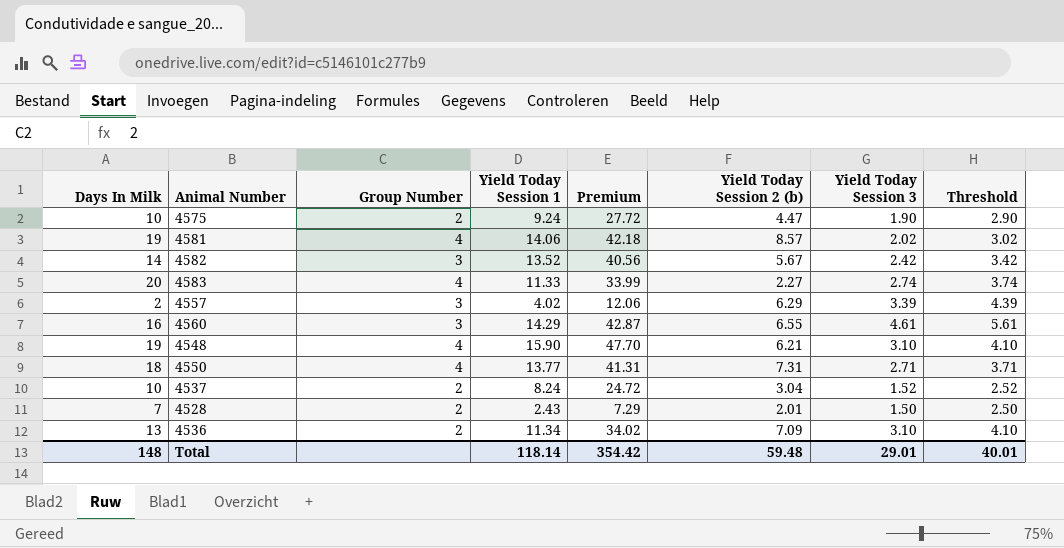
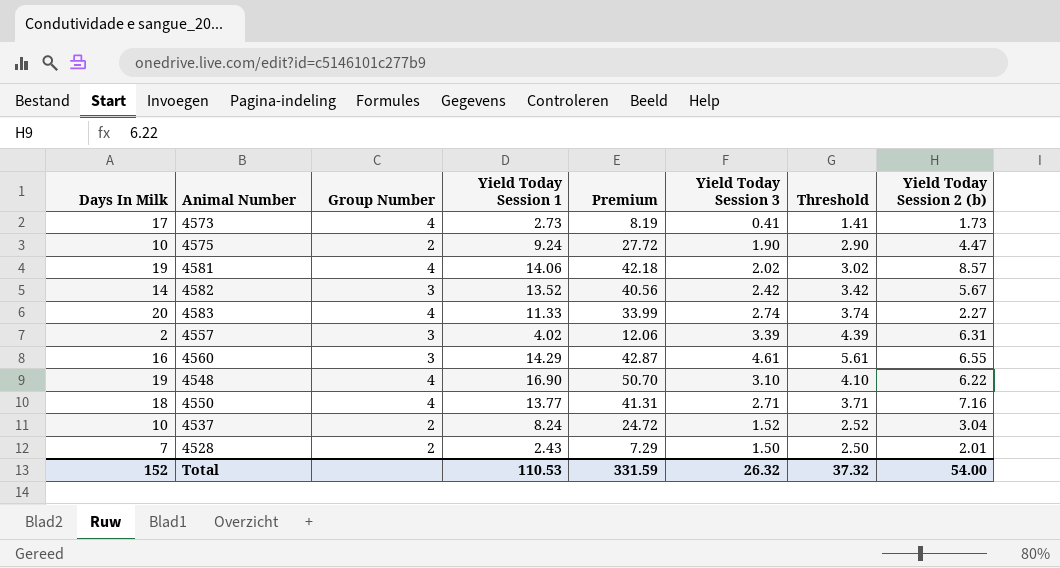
column Yield Today Session 2 (b) | position: 6 -> 8
row 4536: 13 | 2 | 11.34 | 34.02 | 7.09 | 3.10 | 4.10 -> none
row 4573: none -> 17 | 4 | 2.73 | 8.19 | 0.41 | 1.41 | 1.73
4557 | Yield Today Session 2 (b): 6.29 -> 6.31
4548 | Yield Today Session 1: 15.90 -> 16.90
4548 | Premium: 47.70 -> 50.70
4548 | Yield Today Session 2 (b): 6.21 -> 6.22
4550 | Yield Today Session 2 (b): 7.31 -> 7.16
Total | Days In Milk: 148 -> 152
Total | Yield Today Session 1: 118.14 -> 110.53
Total | Premium: 354.42 -> 331.59
Total | Yield Today Session 3: 29.01 -> 26.32
Total | Threshold: 40.01 -> 37.32
Total | Yield Today Session 2 (b): 59.48 -> 54.00

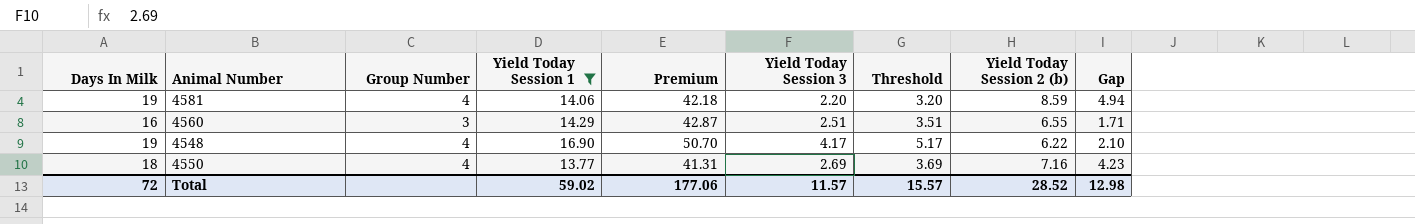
filter: none -> Yield Today Session 1 >= 13.77
column Gap | formula: none -> [Days In Milk] - [Yield Today Session 1]
4581 | Yield Today Session 3: 2.02 -> 2.20
4581 | Threshold: 3.02 -> 3.20
4581 | Yield Today Session 2 (b): 8.57 -> 8.59
4560 | Yield Today Session 3: 4.61 -> 2.51
4560 | Threshold: 5.61 -> 3.51
4548 | Yield Today Session 3: 3.10 -> 4.17
4548 | Threshold: 4.10 -> 5.17
4550 | Yield Today Session 3: 2.71 -> 2.69
4550 | Threshold: 3.71 -> 3.69
Total | Days In Milk: 152 -> 72
Total | Yield Today Session 1: 110.53 -> 59.02
Total | Premium: 331.59 -> 177.06
Total | Yield Today Session 3: 26.32 -> 11.57
Total | Threshold: 37.32 -> 15.57
Total | Yield Today Session 2 (b): 54.00 -> 28.52

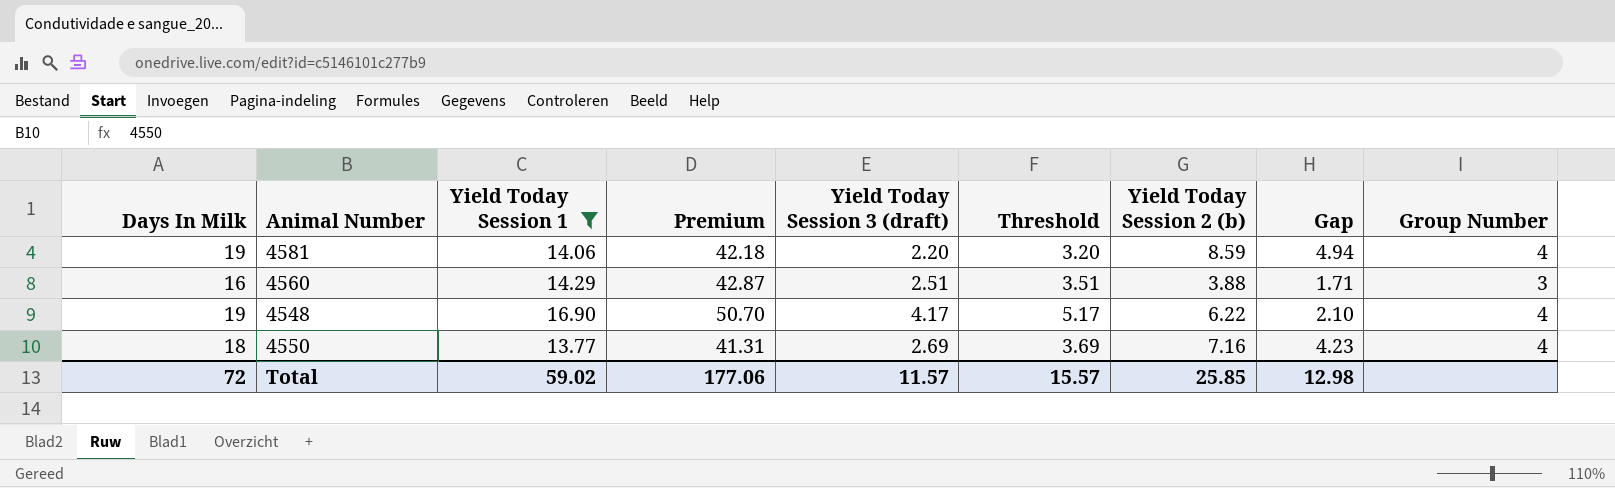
column name: Yield Today Session 3 -> Yield Today Session 3 (draft)
column Group Number | position: 3 -> 9
4560 | Yield Today Session 2 (b): 6.55 -> 3.88
Total | Yield Today Session 2 (b): 28.52 -> 25.85

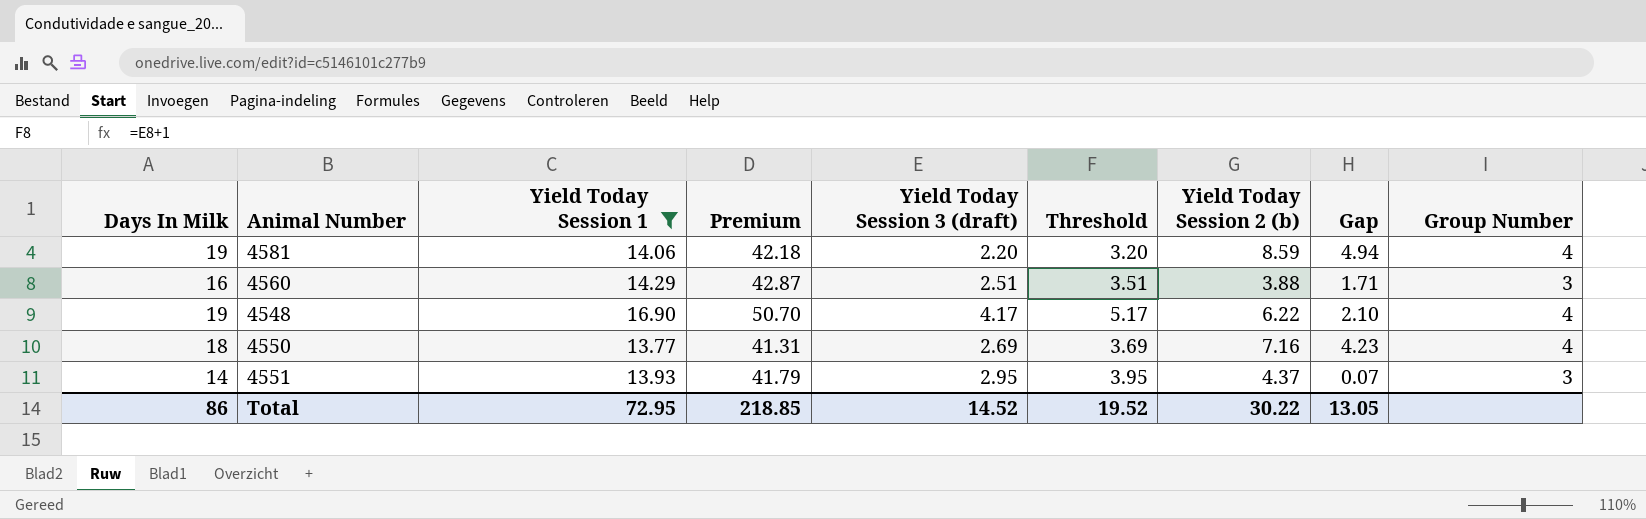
row 4551: none -> 14 | 13.93 | 41.79 | 2.95 | 3.95 | 4.37 | 0.07 | 3
Total | Days In Milk: 72 -> 86
Total | Yield Today Session 1: 59.02 -> 72.95
Total | Premium: 177.06 -> 218.85
Total | Yield Today Session 3 (draft): 11.57 -> 14.52
Total | Threshold: 15.57 -> 19.52
Total | Yield Today Session 2 (b): 25.85 -> 30.22
Total | Gap: 12.98 -> 13.05

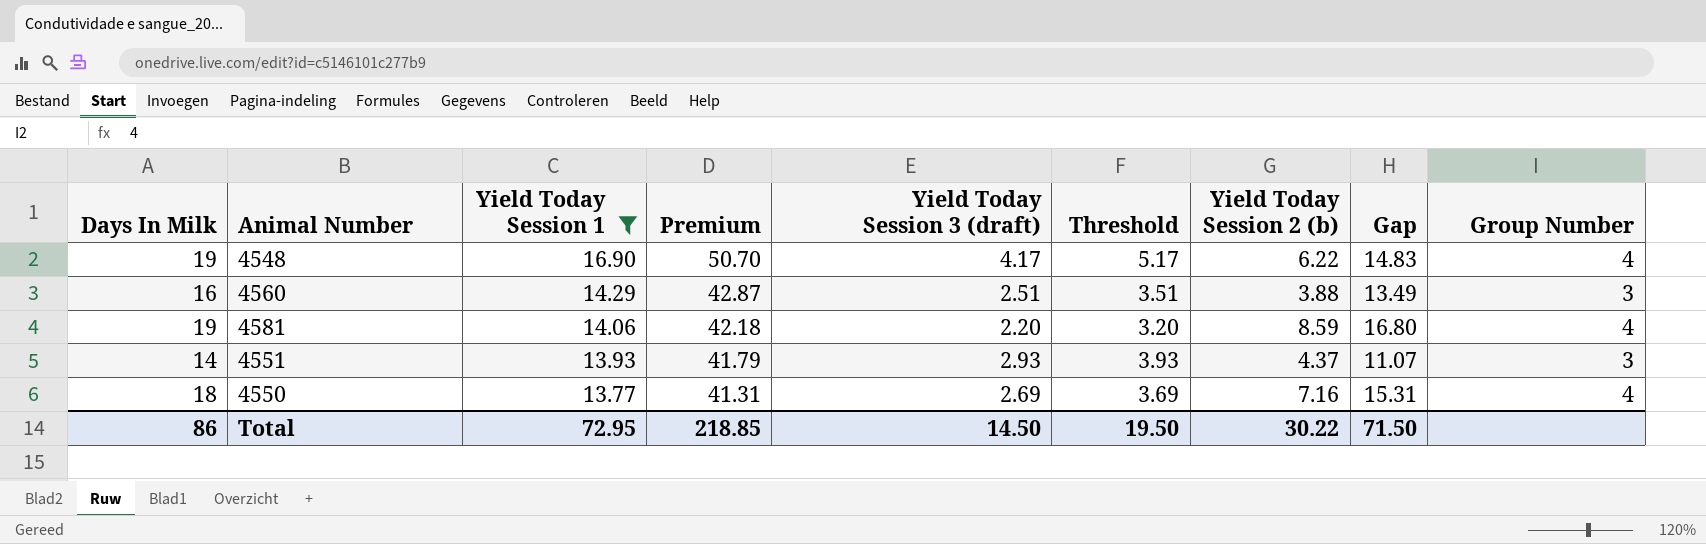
row order: none -> Yield Today Session 1 descending
column Gap | formula: [Days In Milk] - [Yield Today Session 1] -> [Days In Milk] - [Yield Today Session 3 (draft)]
4551 | Yield Today Session 3 (draft): 2.95 -> 2.93
4551 | Threshold: 3.95 -> 3.93
Total | Yield Today Session 3 (draft): 14.52 -> 14.50
Total | Threshold: 19.52 -> 19.50
Total | Gap: 13.05 -> 71.50

